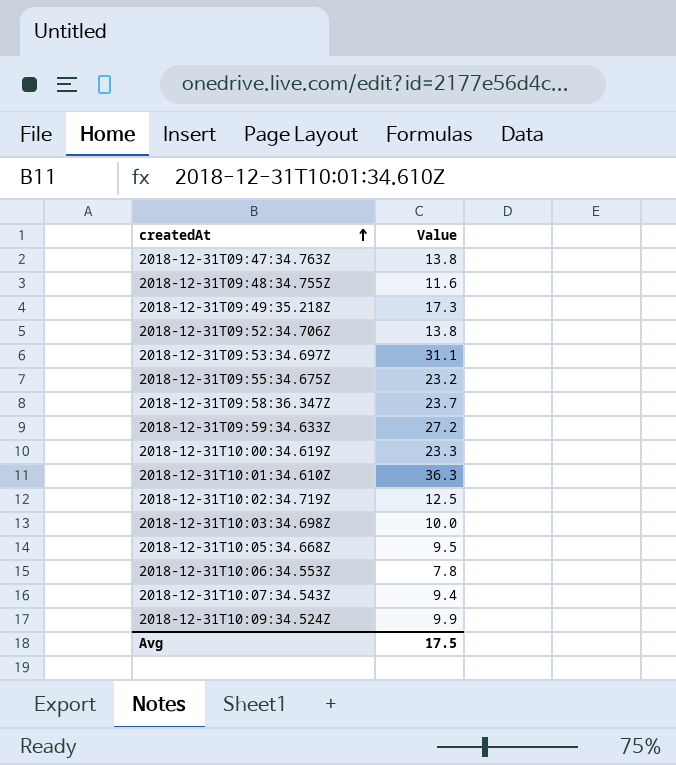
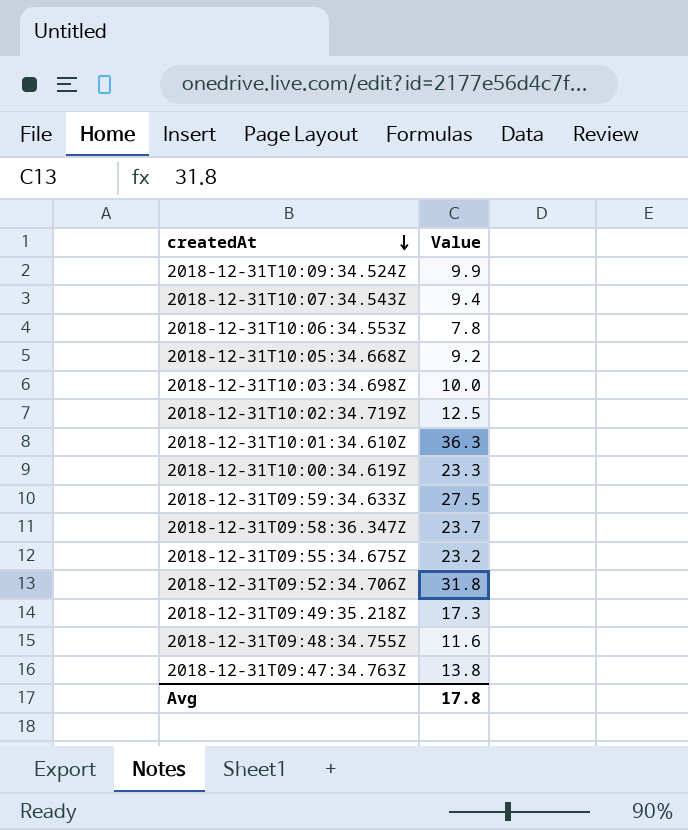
row order: createdAt ascending -> createdAt descending
row 2018-12-31T09:53:34.697Z: 31.1 -> none
2018-12-31T10:05:34.668Z | Value: 9.5 -> 9.2
2018-12-31T09:59:34.633Z | Value: 27.2 -> 27.5
2018-12-31T09:52:34.706Z | Value: 13.8 -> 31.8
Avg | Value: 17.5 -> 17.8

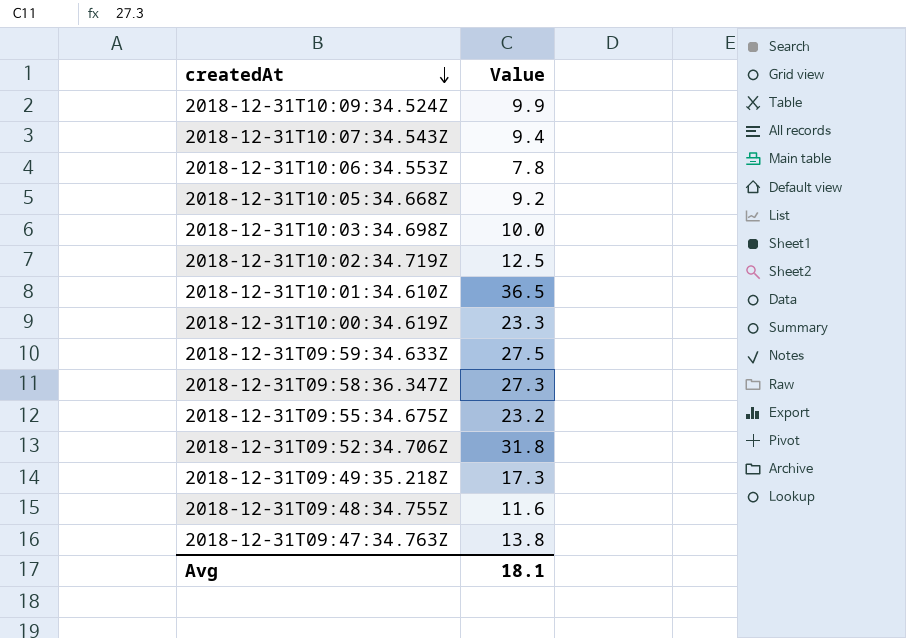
2018-12-31T10:01:34.610Z | Value: 36.3 -> 36.5
2018-12-31T09:58:36.347Z | Value: 23.7 -> 27.3
Avg | Value: 17.8 -> 18.1

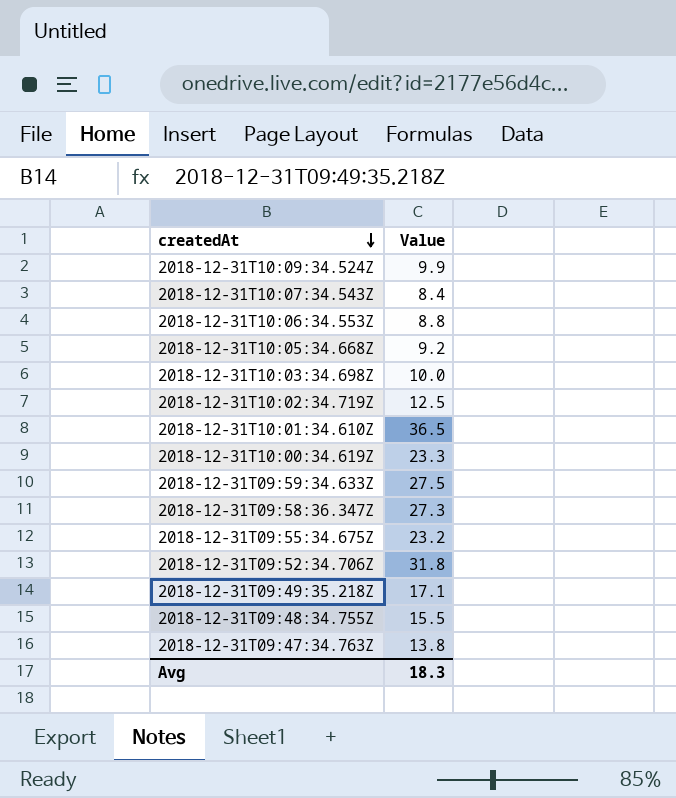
2018-12-31T10:07:34.543Z | Value: 9.4 -> 8.4
2018-12-31T10:06:34.553Z | Value: 7.8 -> 8.8
2018-12-31T09:49:35.218Z | Value: 17.3 -> 17.1
2018-12-31T09:48:34.755Z | Value: 11.6 -> 15.5
Avg | Value: 18.1 -> 18.3

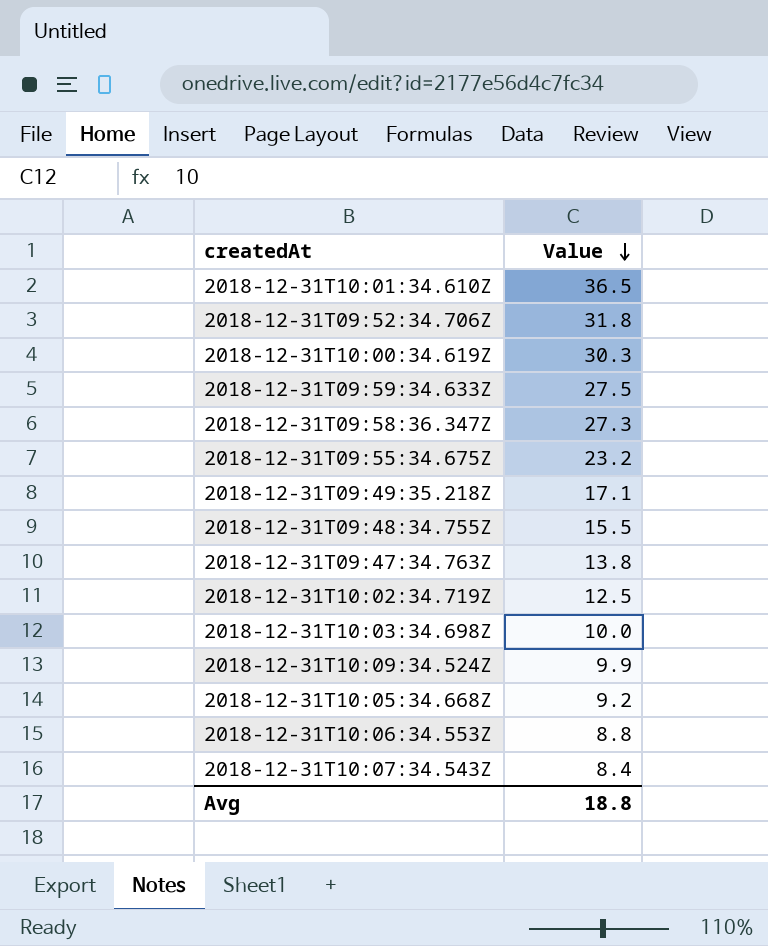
row order: createdAt descending -> Value descending
2018-12-31T10:00:34.619Z | Value: 23.3 -> 30.3
Avg | Value: 18.3 -> 18.8

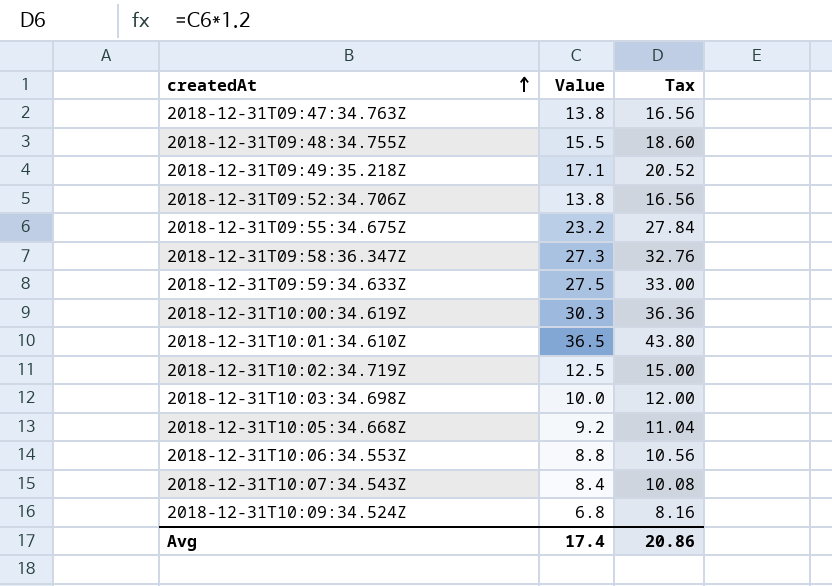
row order: Value descending -> createdAt ascending
column Tax | formula: none -> [Value] * 1.2
2018-12-31T09:52:34.706Z | Value: 31.8 -> 13.8
2018-12-31T10:09:34.524Z | Value: 9.9 -> 6.8
Avg | Value: 18.8 -> 17.4

